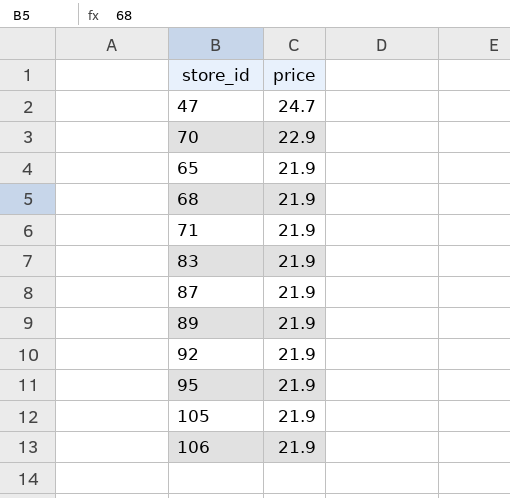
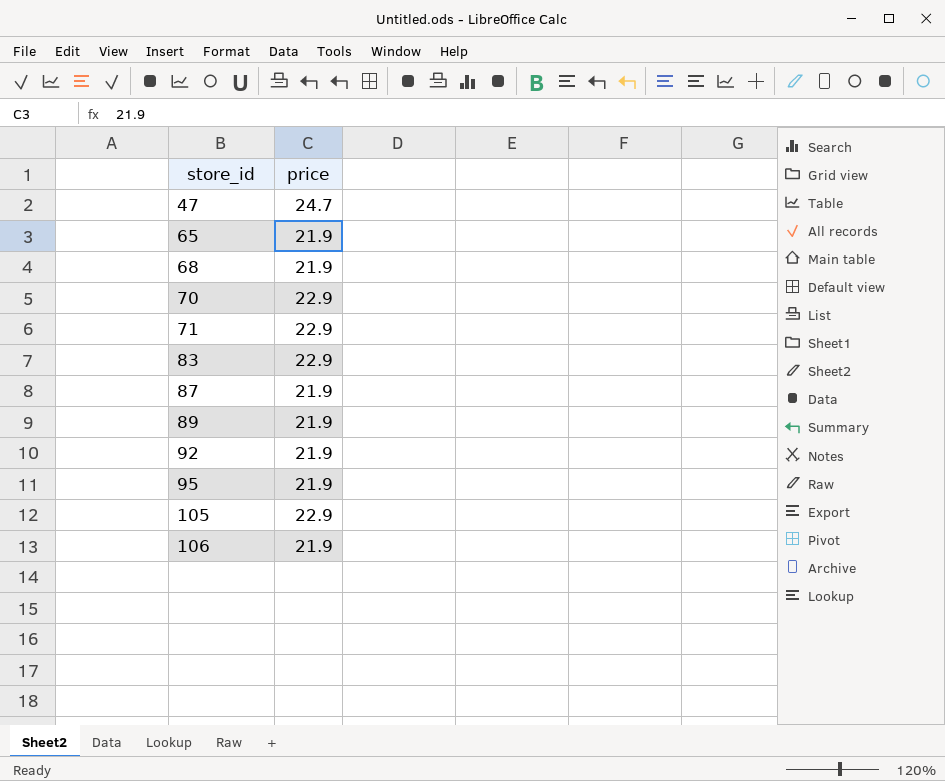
row order: price descending -> store_id ascending
71 | price: 21.9 -> 22.9
83 | price: 21.9 -> 22.9
105 | price: 21.9 -> 22.9

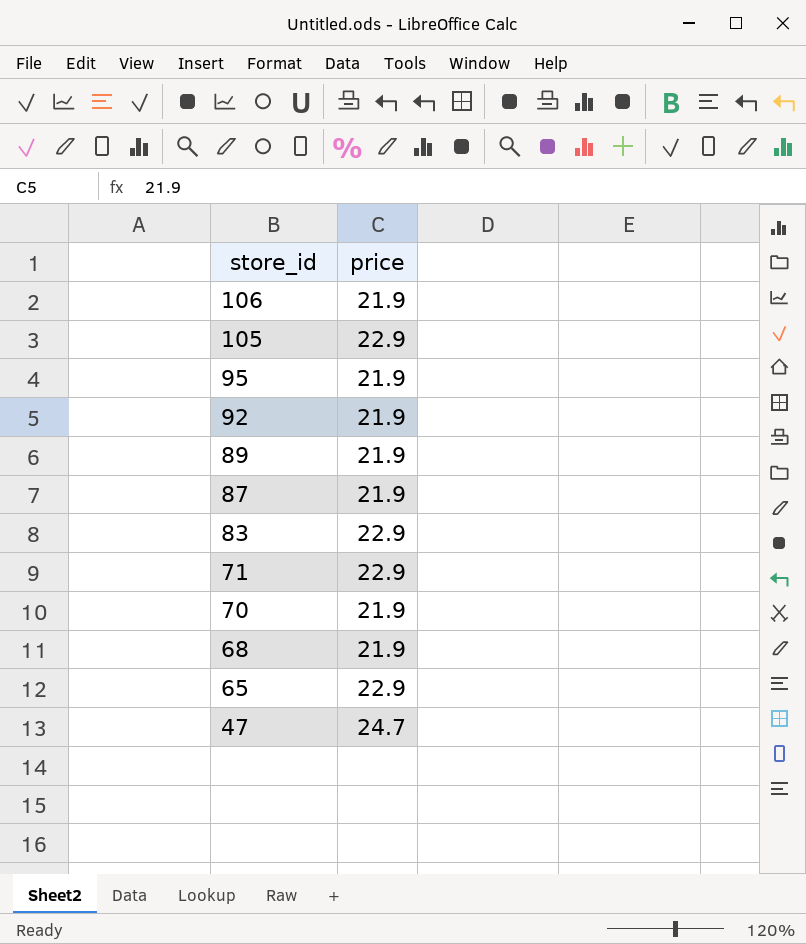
row order: store_id ascending -> store_id descending
70 | price: 22.9 -> 21.9
65 | price: 21.9 -> 22.9

